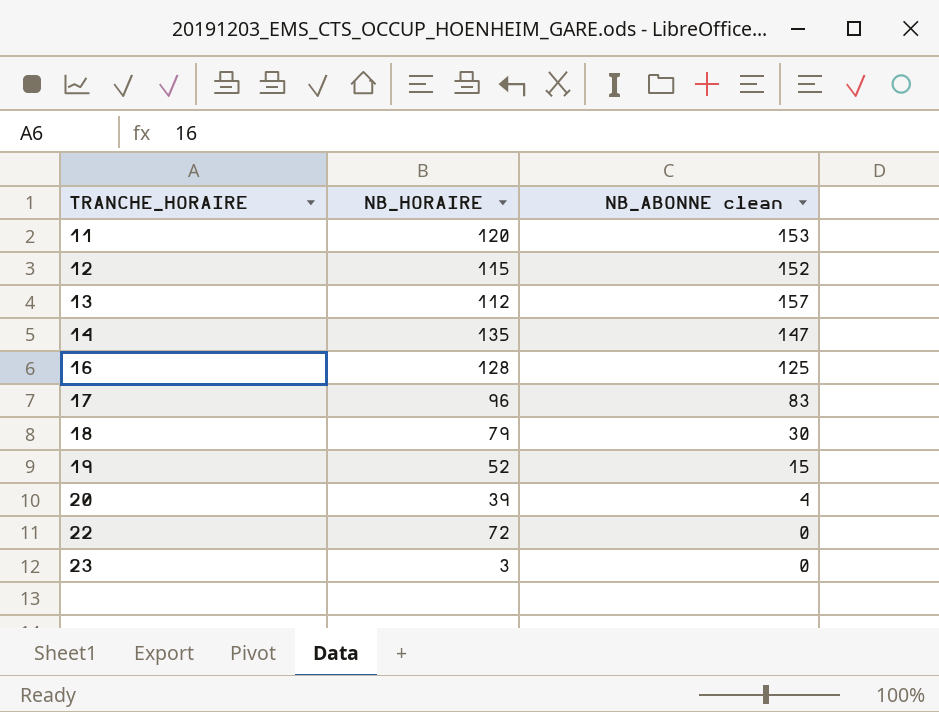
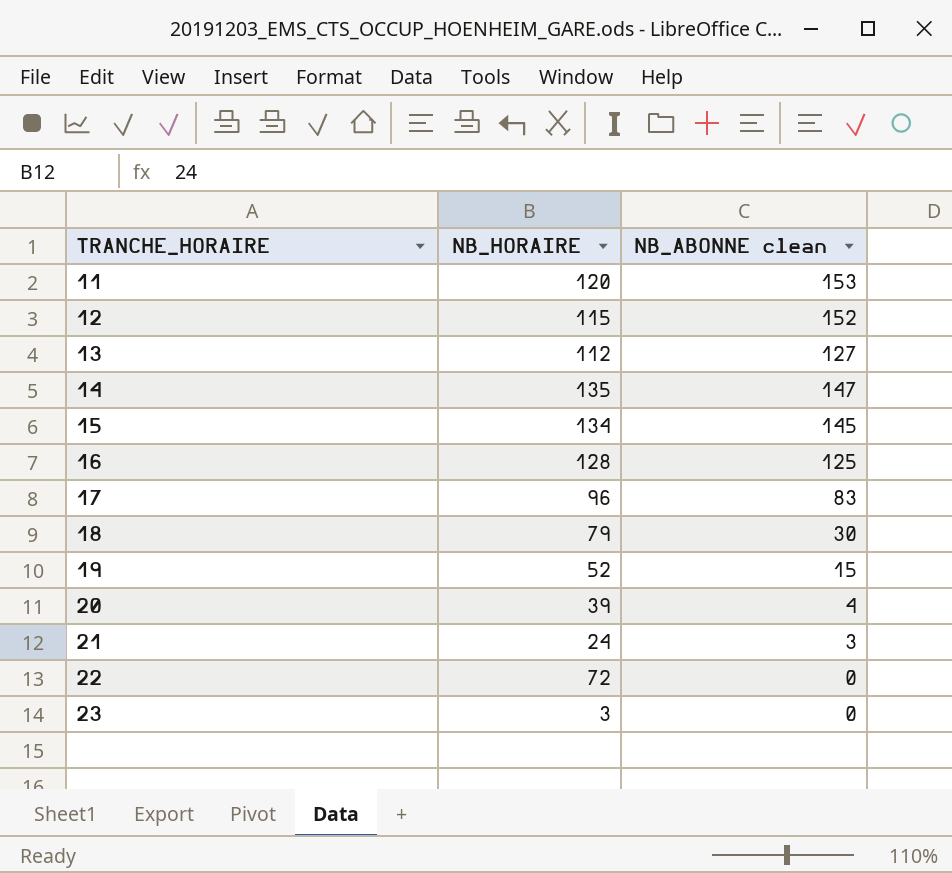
13 | NB_ABONNE clean: 157 -> 127
row 15: none -> 134 | 145
row 21: none -> 24 | 3

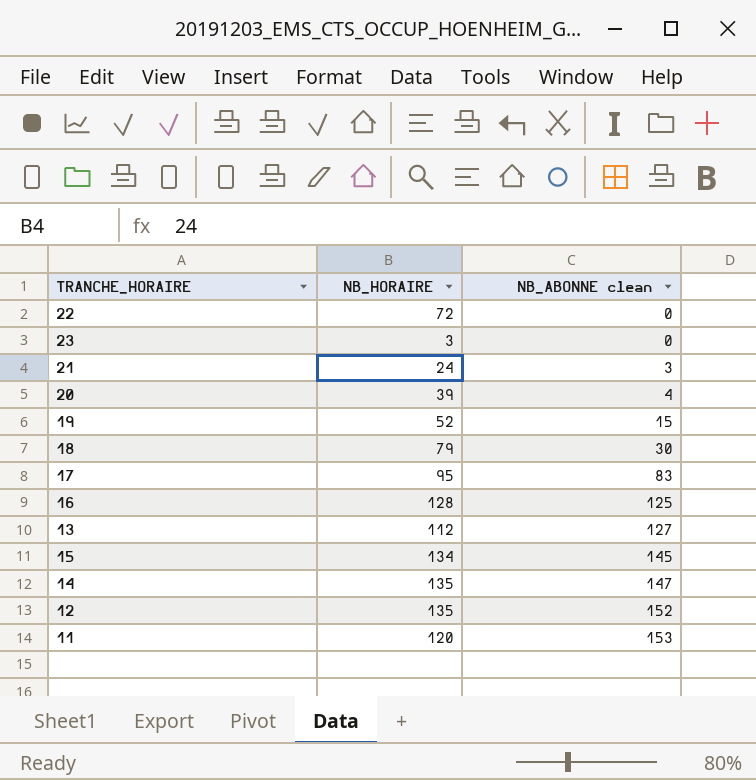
row order: TRANCHE_HORAIRE ascending -> NB_ABONNE clean ascending
17 | NB_HORAIRE: 96 -> 95
12 | NB_HORAIRE: 115 -> 135

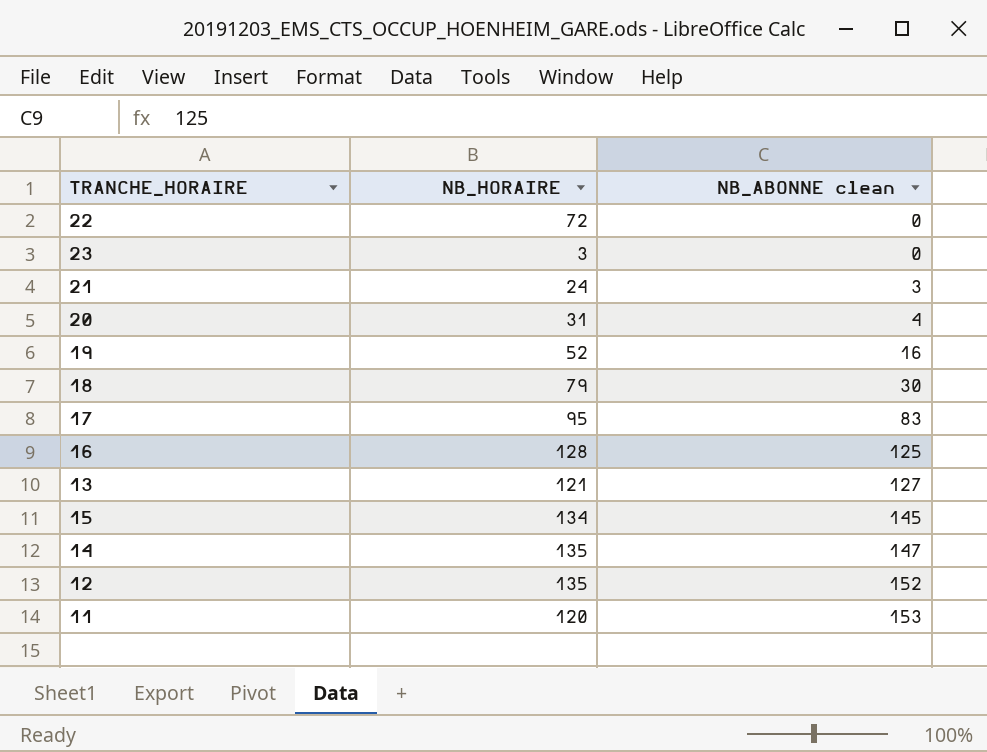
20 | NB_HORAIRE: 39 -> 31
19 | NB_ABONNE clean: 15 -> 16
13 | NB_HORAIRE: 112 -> 121

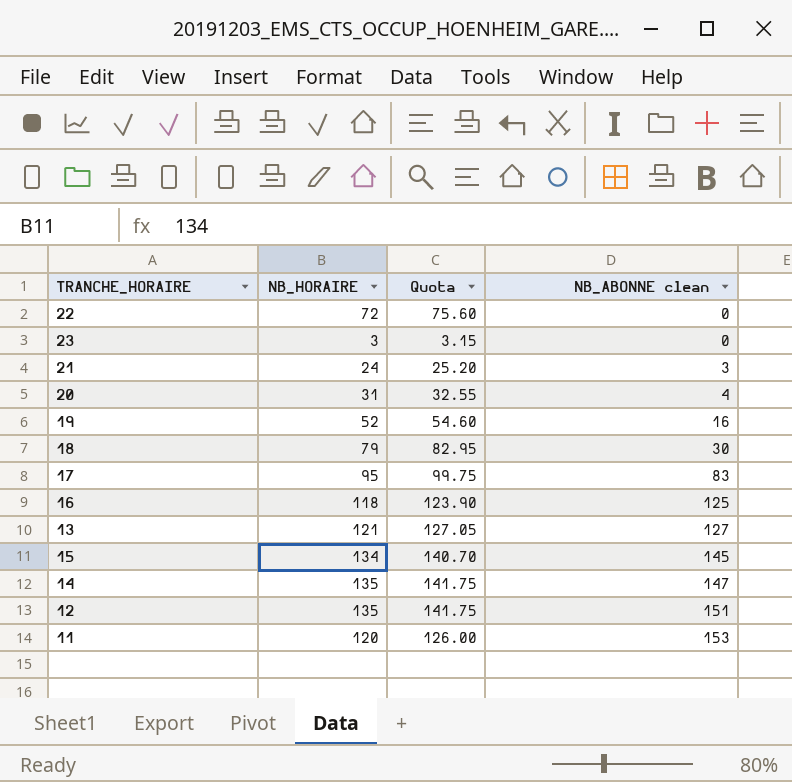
column Quota | formula: none -> [NB_HORAIRE] * 1.05
16 | NB_HORAIRE: 128 -> 118
12 | NB_ABONNE clean: 152 -> 151

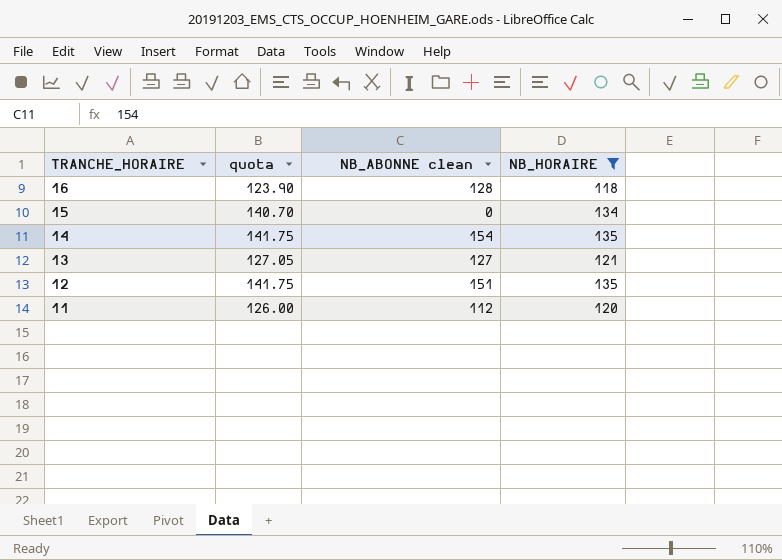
filter: none -> NB_HORAIRE >= 118
row order: NB_ABONNE clean ascending -> TRANCHE_HORAIRE descending
column name: Quota -> quota
column NB_HORAIRE | position: 2 -> 4
16 | NB_ABONNE clean: 125 -> 128
15 | NB_ABONNE clean: 145 -> 0
14 | NB_ABONNE clean: 147 -> 154
11 | NB_ABONNE clean: 153 -> 112

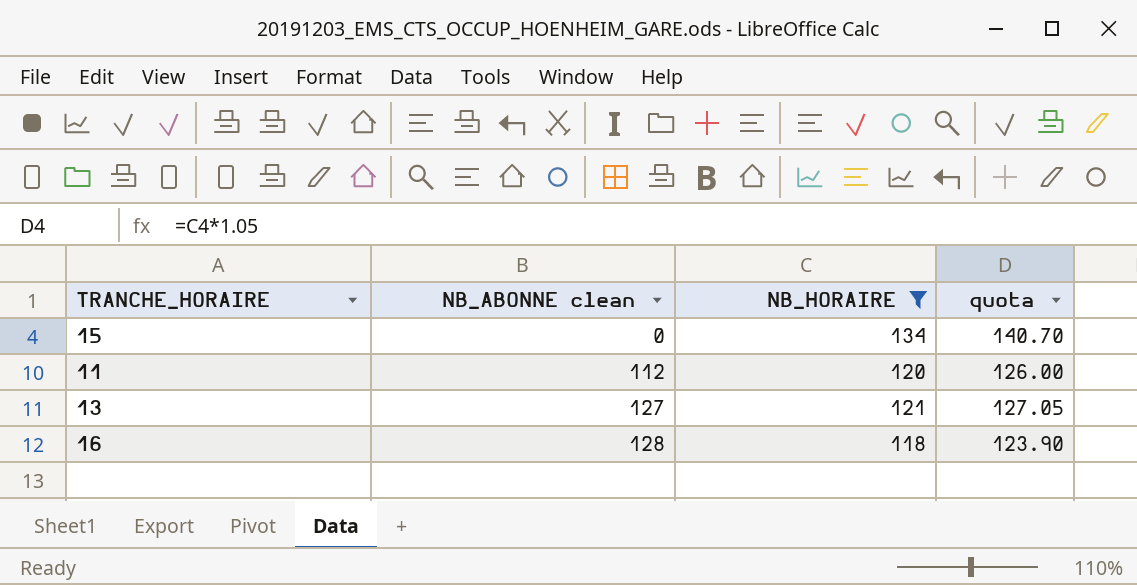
row order: TRANCHE_HORAIRE descending -> NB_ABONNE clean ascending
column quota | position: 2 -> 4
row 14: 141.75 | 154 | 135 -> none
row 12: 141.75 | 151 | 135 -> none

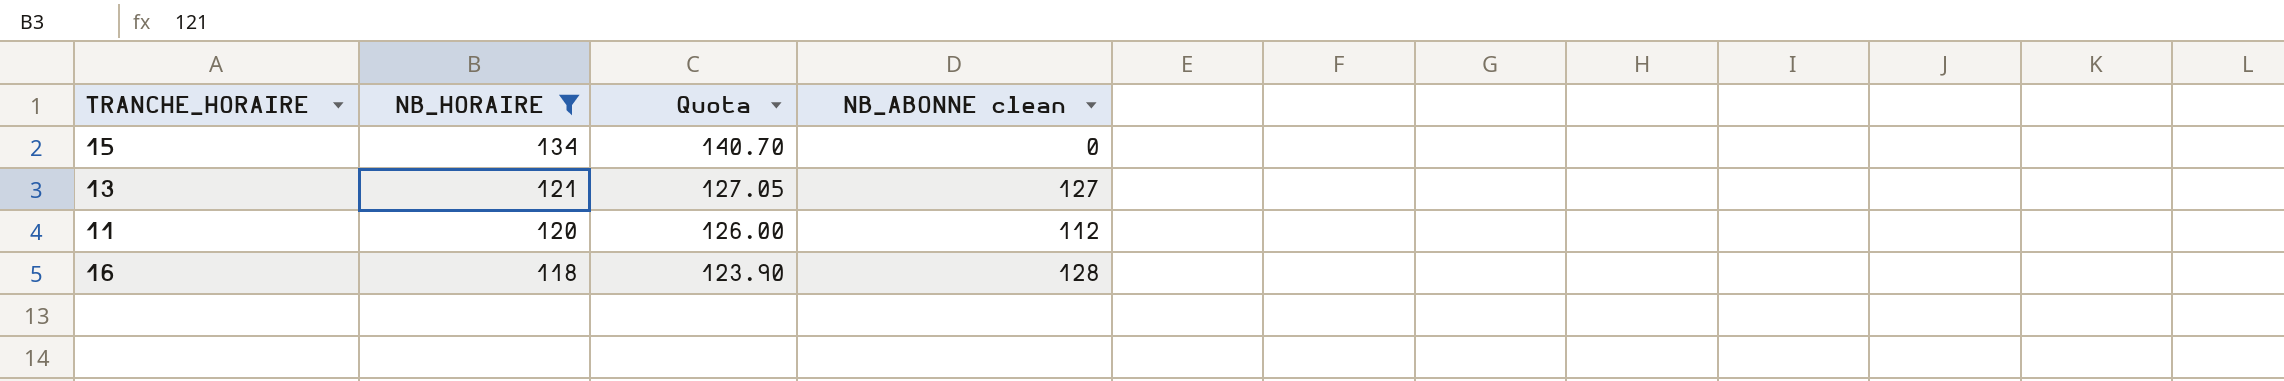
row order: NB_ABONNE clean ascending -> NB_HORAIRE descending
column name: quota -> Quota
column NB_ABONNE clean | position: 2 -> 4

